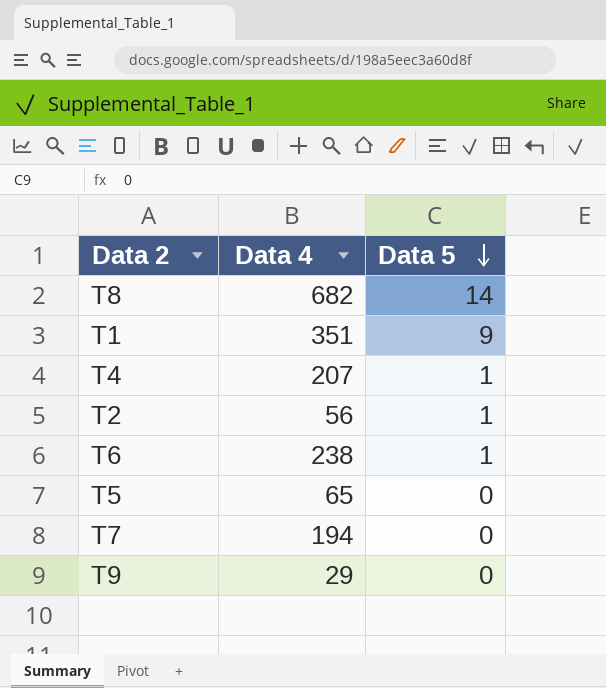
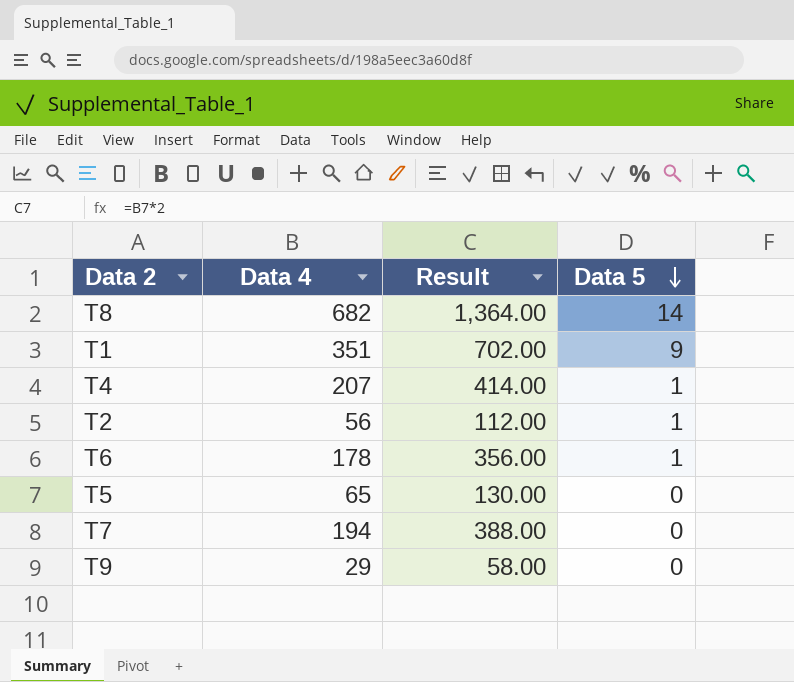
column Result | formula: none -> [Data 4] * 2
T6 | Data 4: 238 -> 178

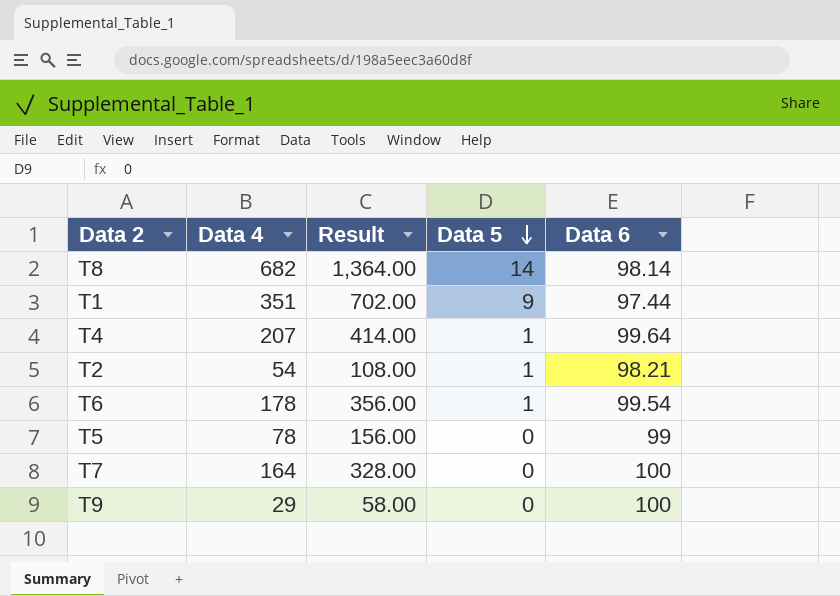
column Data 6 | position: none -> 5
T2 | Data 4: 56 -> 54
T2 | Result: 112.00 -> 108.00
T5 | Data 4: 65 -> 78
T5 | Result: 130.00 -> 156.00
T7 | Data 4: 194 -> 164
T7 | Result: 388.00 -> 328.00

